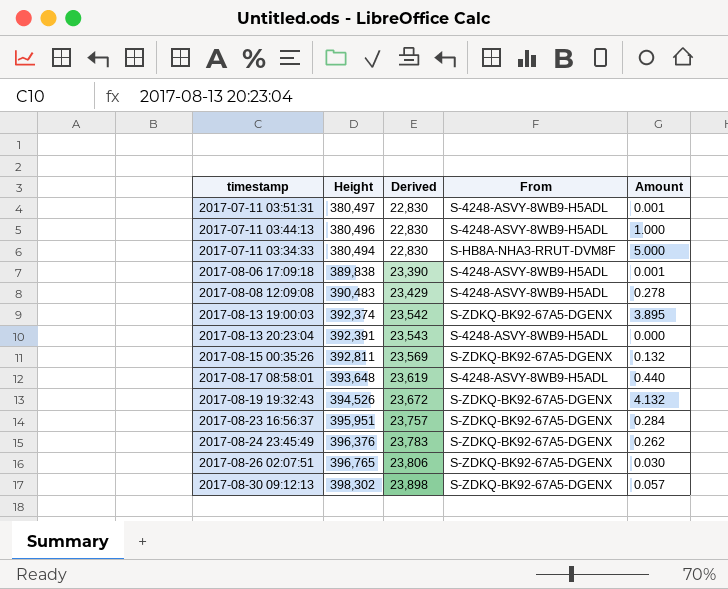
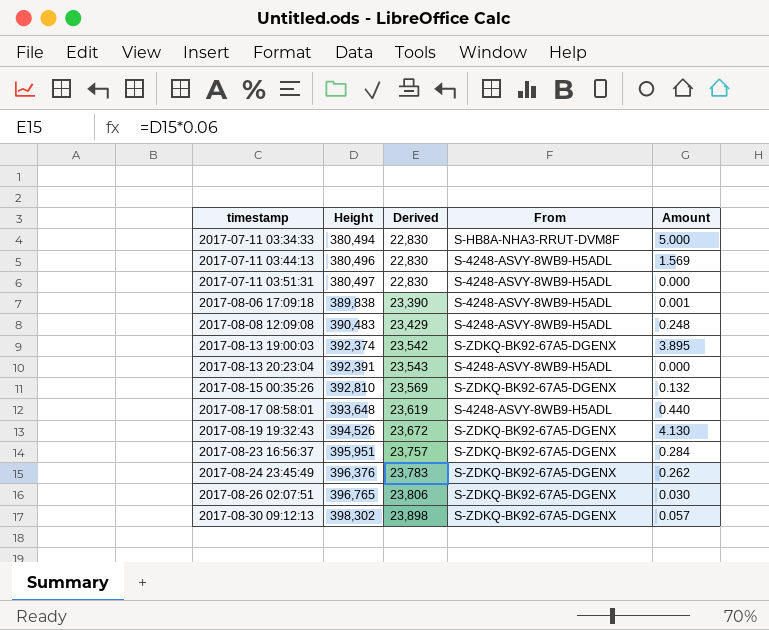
row order: Derived ascending -> timestamp ascending
2017-07-11 03:44:13 | Amount: 1.000 -> 1.569
2017-07-11 03:51:31 | Amount: 0.001 -> 0.000
2017-08-08 12:09:08 | Amount: 0.278 -> 0.248
2017-08-15 00:35:26 | Height: 392,811 -> 392,810
2017-08-19 19:32:43 | Amount: 4.132 -> 4.130

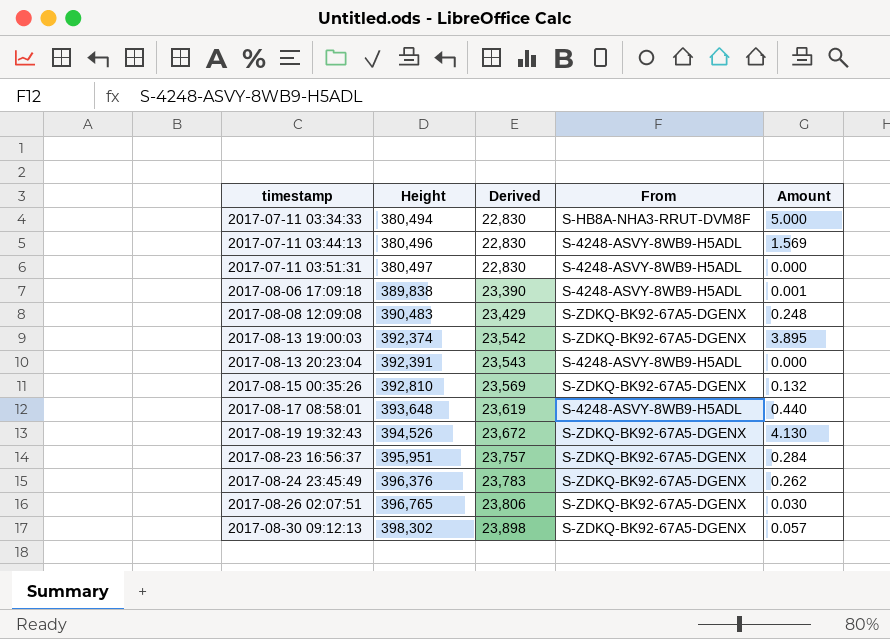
2017-08-08 12:09:08 | From: S-4248-ASVY-8WB9-H5ADL -> S-ZDKQ-BK92-67A5-DGENX

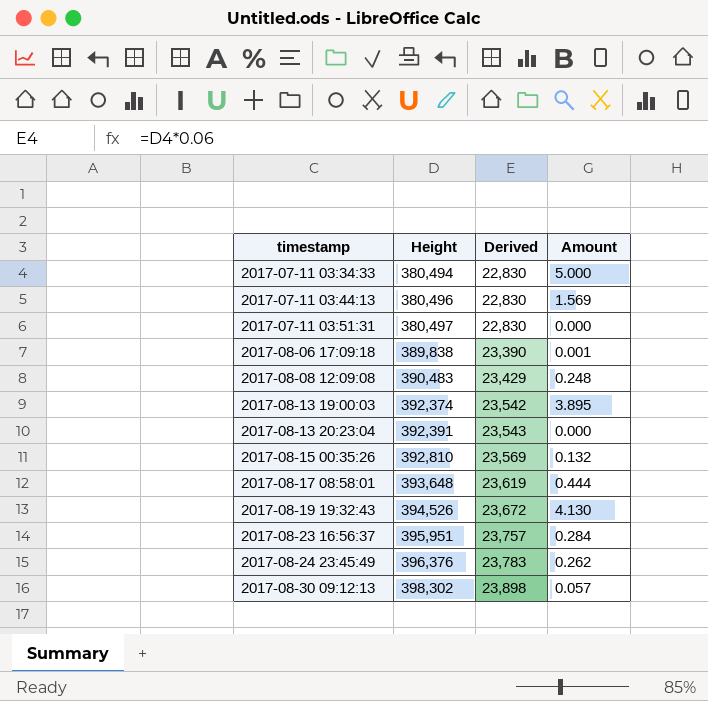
column From | position: 4 -> none
row 2017-08-26 02:07:51: 396,765 | 23,806 | S-ZDKQ-BK92-67A5-DGENX | 0.030 -> none
2017-08-17 08:58:01 | Amount: 0.440 -> 0.444

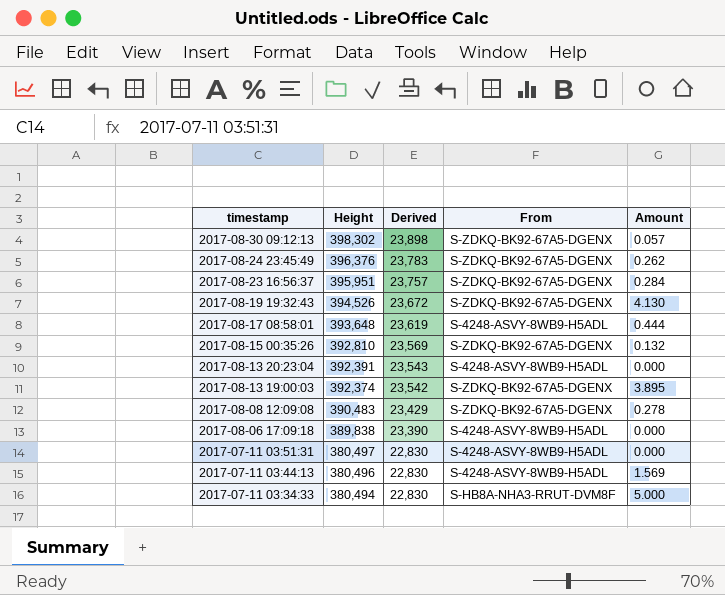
row order: timestamp ascending -> timestamp descending
column From | position: none -> 4
2017-08-08 12:09:08 | Amount: 0.248 -> 0.278
2017-08-06 17:09:18 | Amount: 0.001 -> 0.000

